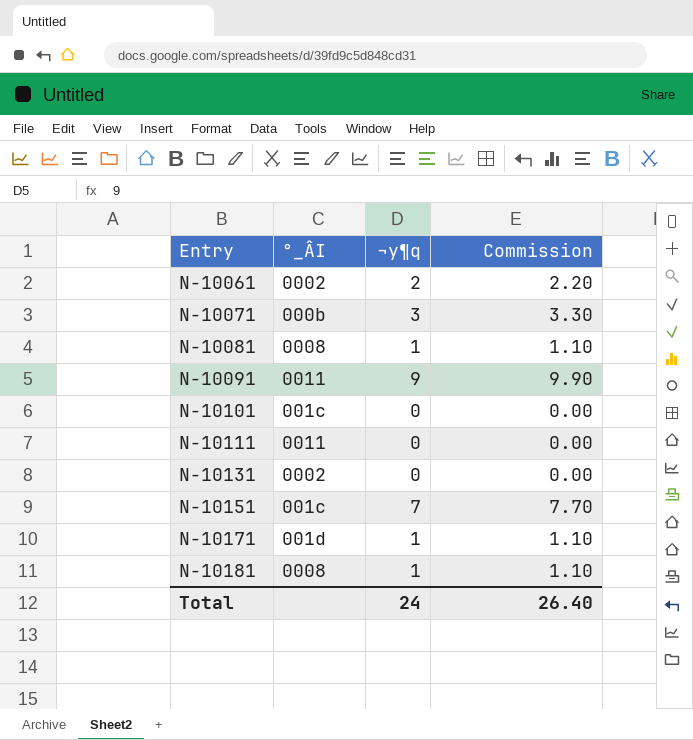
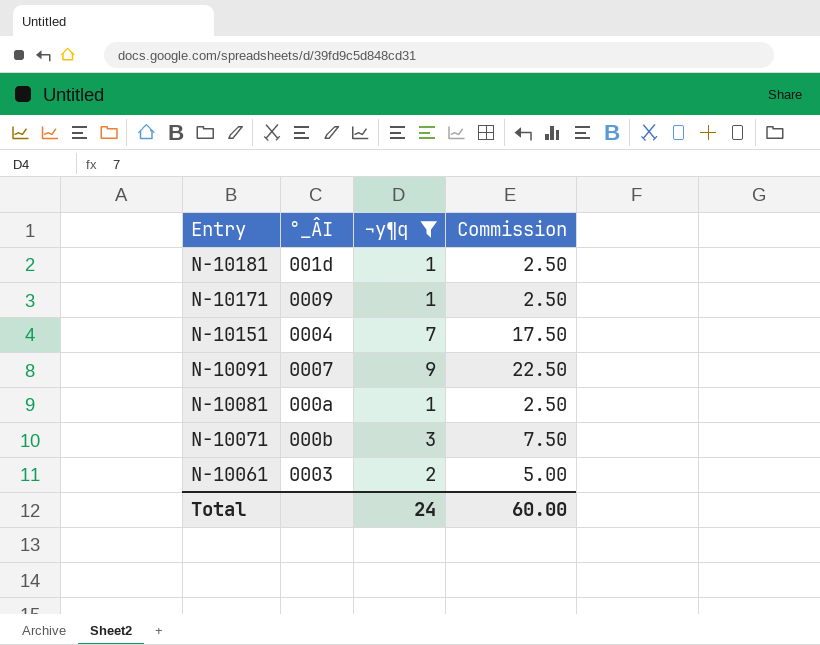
filter: none -> ¬y¶q != 0
row order: Entry ascending -> Entry descending
column Commission | formula: [¬y¶q] * 1.1 -> [¬y¶q] * 2.5
N-10181 | °_ÂI: 0008 -> 001d
N-10171 | °_ÂI: 001d -> 0009
N-10151 | °_ÂI: 001c -> 0004
N-10091 | °_ÂI: 0011 -> 0007
N-10081 | °_ÂI: 0008 -> 000a
N-10061 | °_ÂI: 0002 -> 0003
Total | Commission: 26.40 -> 60.00

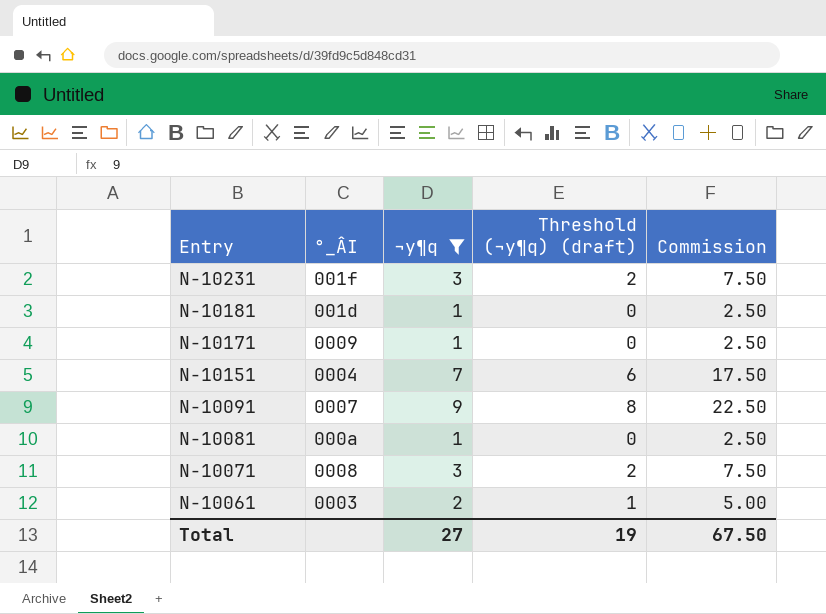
column Threshold (¬y¶q) (draft) | formula: none -> [¬y¶q] - 1
row N-10231: none -> 001f | 3 | 2 | 7.50
N-10071 | °_ÂI: 000b -> 0008
Total | ¬y¶q: 24 -> 27
Total | Commission: 60.00 -> 67.50

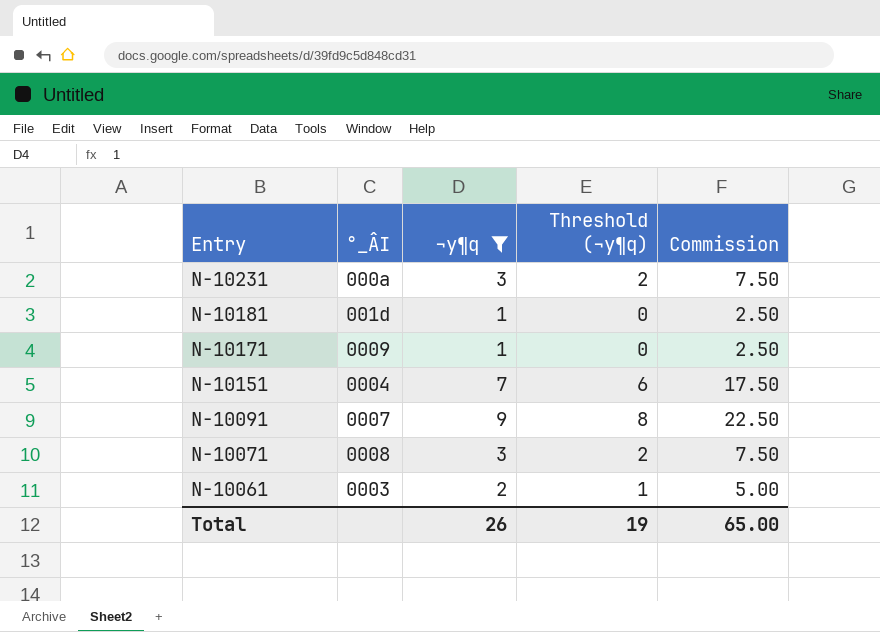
column name: Threshold (¬y¶q) (draft) -> Threshold (¬y¶q)
row N-10081: 000a | 1 | 0 | 2.50 -> none
N-10231 | °_ÂI: 001f -> 000a
Total | ¬y¶q: 27 -> 26
Total | Commission: 67.50 -> 65.00

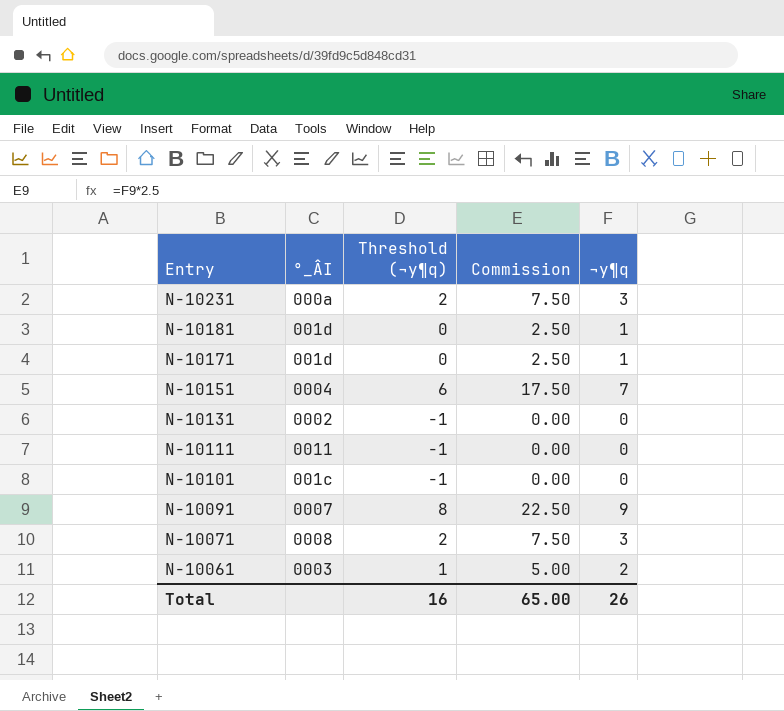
filter: ¬y¶q != 0 -> none
column ¬y¶q | position: 3 -> 5
N-10171 | °_ÂI: 0009 -> 001d
Total | Threshold (¬y¶q): 19 -> 16

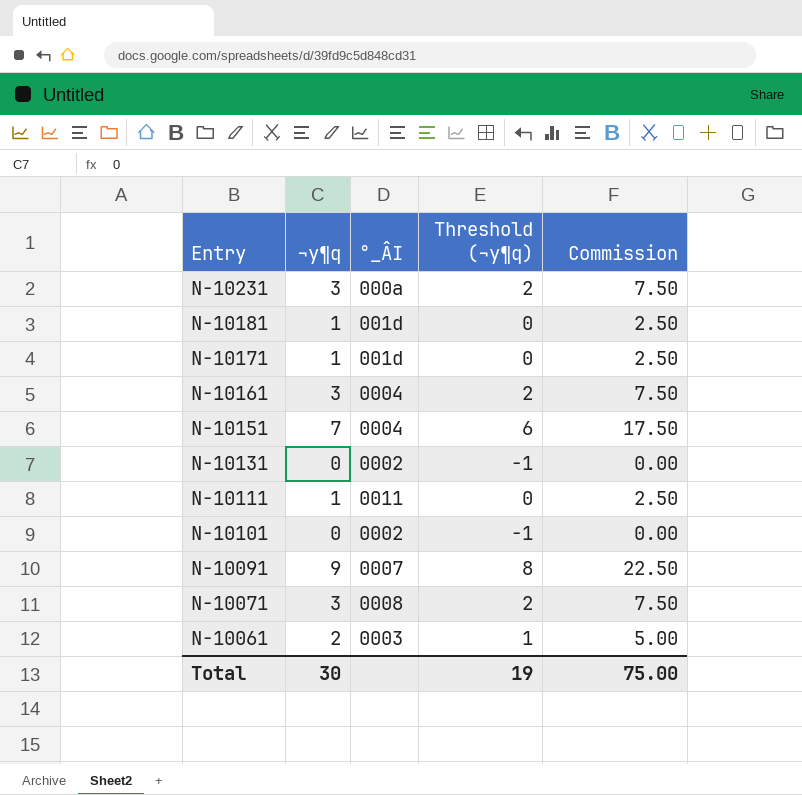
column ¬y¶q | position: 5 -> 2
row N-10161: none -> 3 | 0004 | 2 | 7.50
N-10111 | ¬y¶q: 0 -> 1
N-10111 | Threshold (¬y¶q): -1 -> 0
N-10111 | Commission: 0.00 -> 2.50
N-10101 | °_ÂI: 001c -> 0002
Total | ¬y¶q: 26 -> 30
Total | Threshold (¬y¶q): 16 -> 19
Total | Commission: 65.00 -> 75.00

